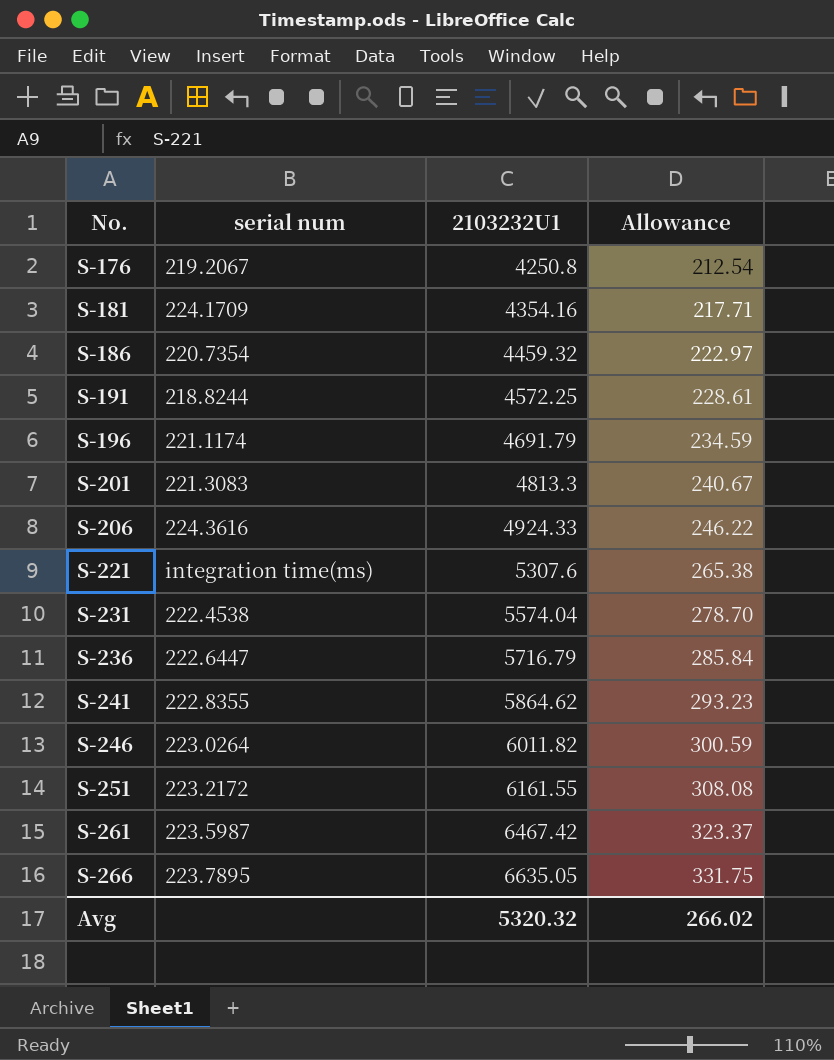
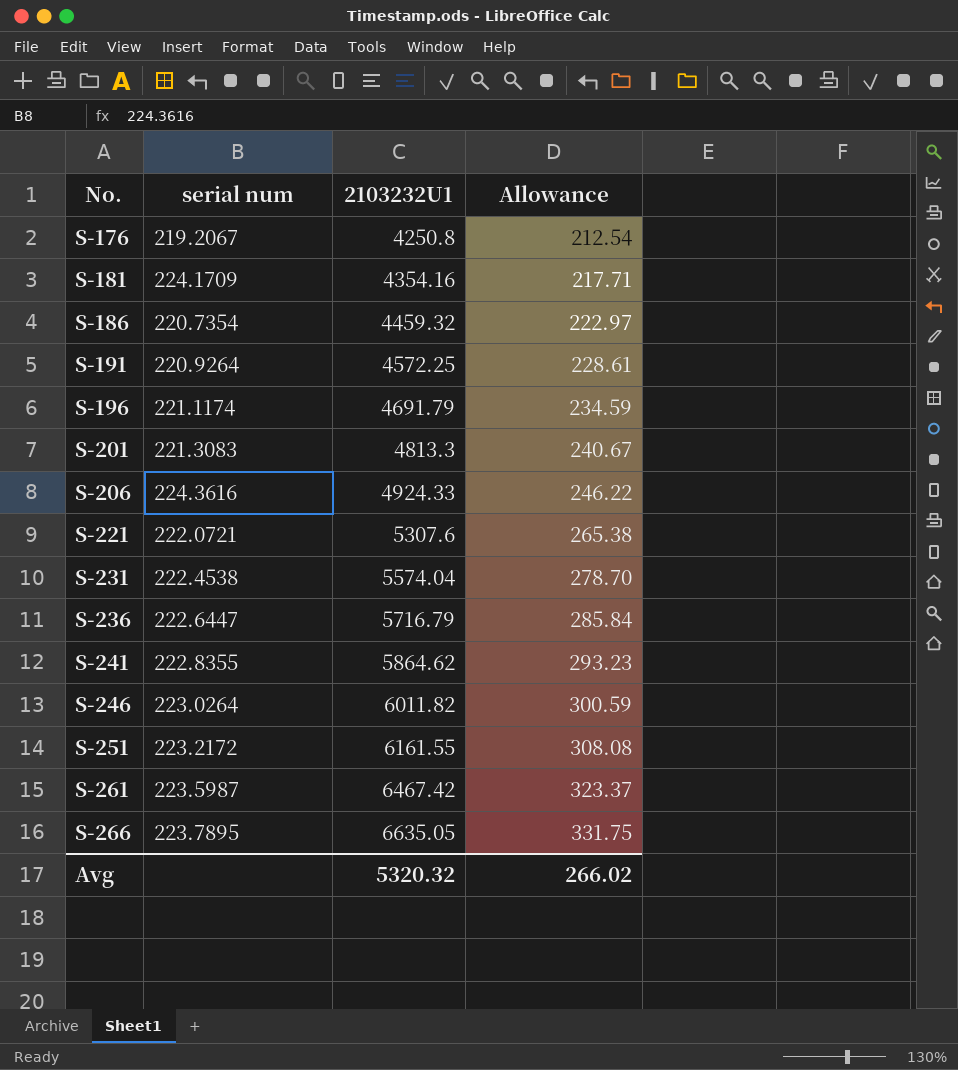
S-191 | serial num: 218.8244 -> 220.9264
S-221 | serial num: integration time(ms) -> 222.0721

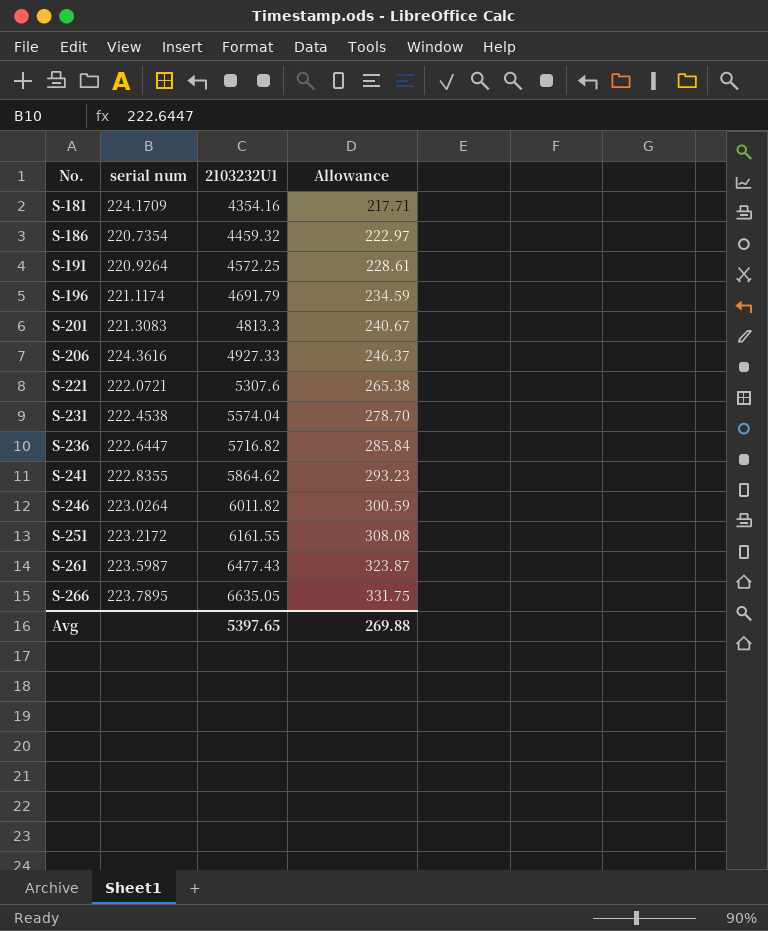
row S-176: 219.2067 | 4250.8 | 212.54 -> none
S-206 | 2103232U1: 4924.33 -> 4927.33
S-206 | Allowance: 246.22 -> 246.37
S-236 | 2103232U1: 5716.79 -> 5716.82
S-261 | 2103232U1: 6467.42 -> 6477.43
S-261 | Allowance: 323.37 -> 323.87
Avg | 2103232U1: 5320.32 -> 5397.65
Avg | Allowance: 266.02 -> 269.88

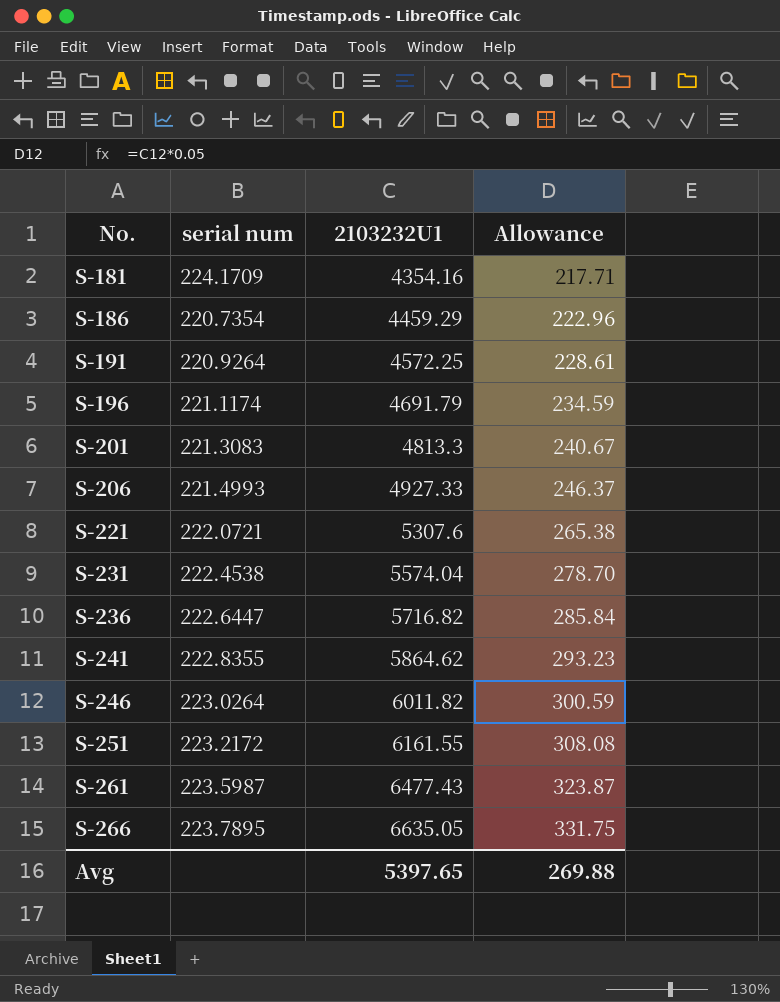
S-186 | 2103232U1: 4459.32 -> 4459.29
S-186 | Allowance: 222.97 -> 222.96
S-206 | serial num: 224.3616 -> 221.4993

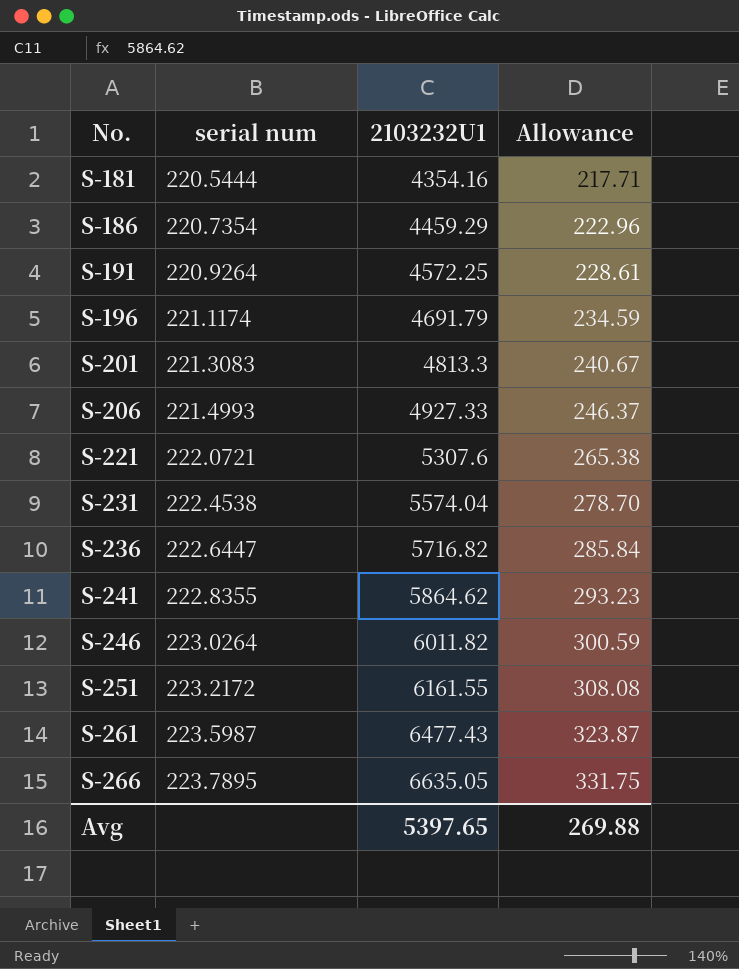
S-181 | serial num: 224.1709 -> 220.5444

